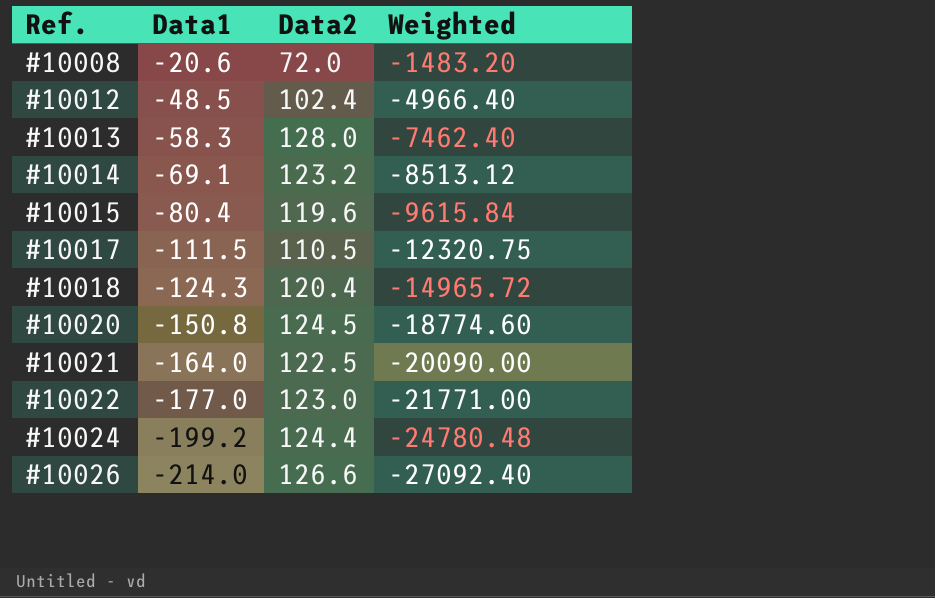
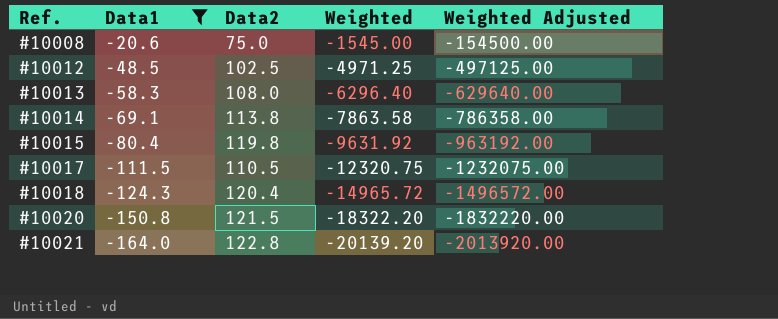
filter: none -> Data1 >= -164.0
column Weighted Adjusted | formula: none -> [Weighted] * 100
#10008 | Data2: 72.0 -> 75.0
#10008 | Weighted: -1483.20 -> -1545.00
#10012 | Data2: 102.4 -> 102.5
#10012 | Weighted: -4966.40 -> -4971.25
#10013 | Data2: 128.0 -> 108.0
#10013 | Weighted: -7462.40 -> -6296.40
#10014 | Data2: 123.2 -> 113.8
#10014 | Weighted: -8513.12 -> -7863.58
#10015 | Data2: 119.6 -> 119.8
#10015 | Weighted: -9615.84 -> -9631.92
#10020 | Data2: 124.5 -> 121.5
#10020 | Weighted: -18774.60 -> -18322.20
#10021 | Data2: 122.5 -> 122.8
#10021 | Weighted: -20090.00 -> -20139.20

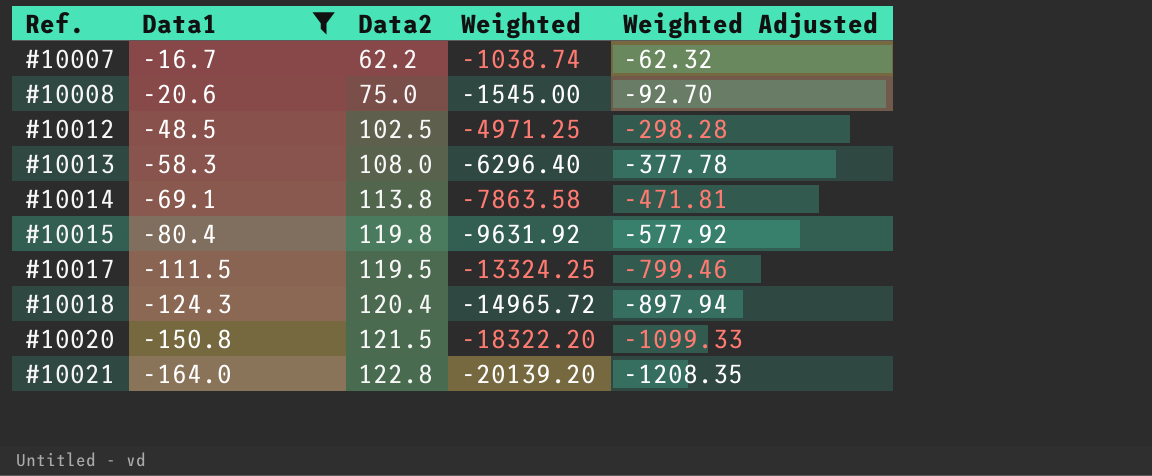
column Weighted Adjusted | formula: [Weighted] * 100 -> [Weighted] * 0.06
row #10007: none -> -16.7 | 62.2 | -1038.74 | -62.32
#10017 | Data2: 110.5 -> 119.5
#10017 | Weighted: -12320.75 -> -13324.25

